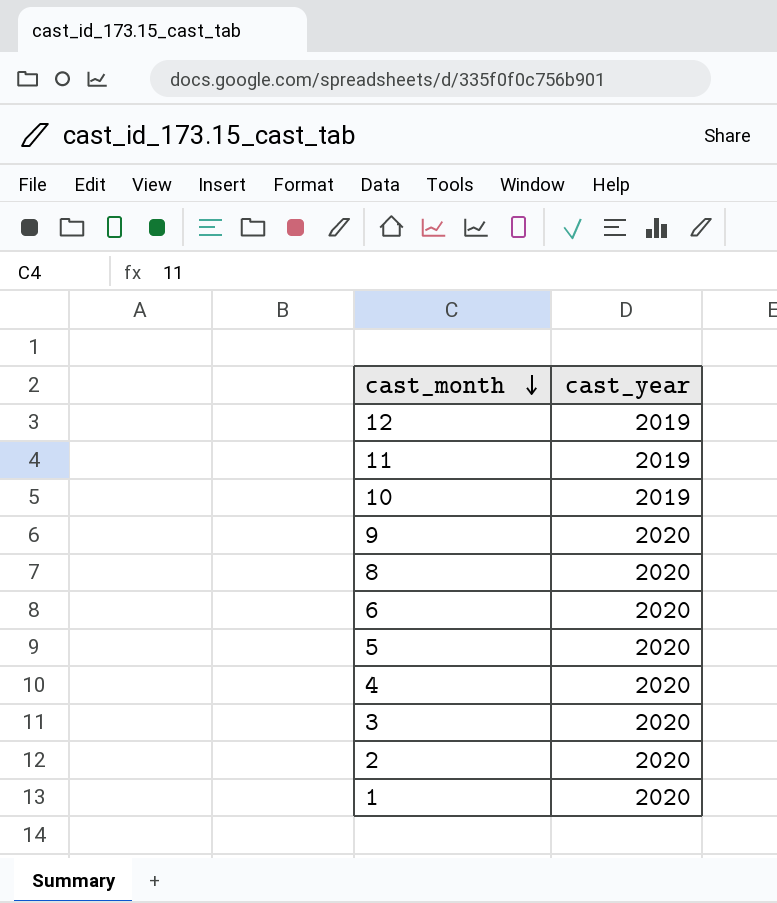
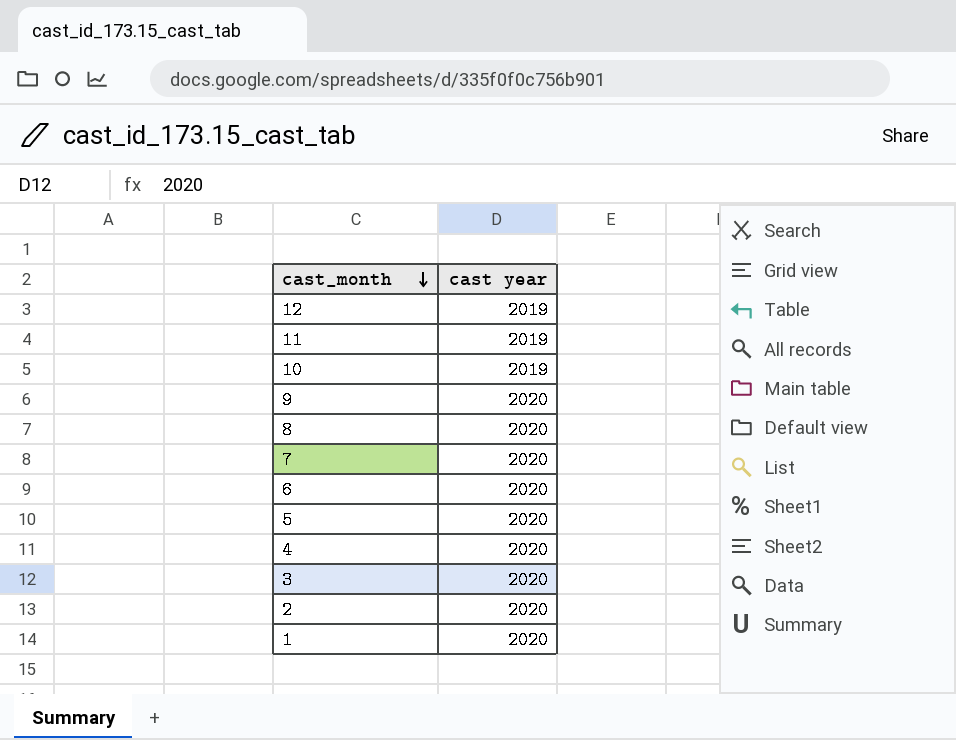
column name: cast_year -> cast year
row 7: none -> 2020

